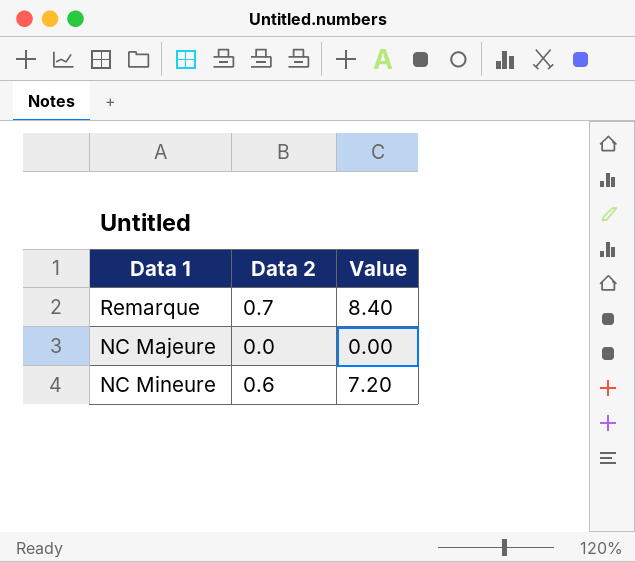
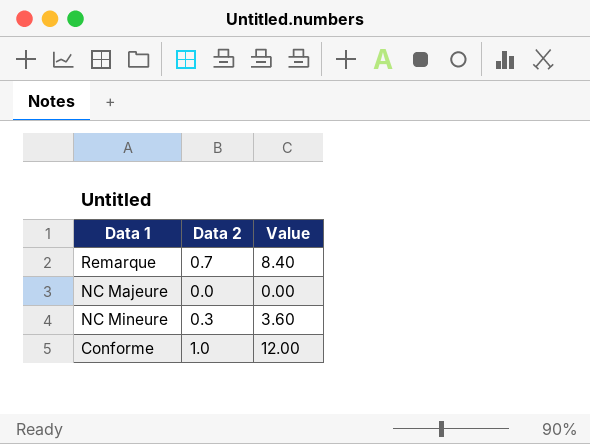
NC Mineure | Data 2: 0.6 -> 0.3
NC Mineure | Value: 7.20 -> 3.60
row Conforme: none -> 1.0 | 12.00

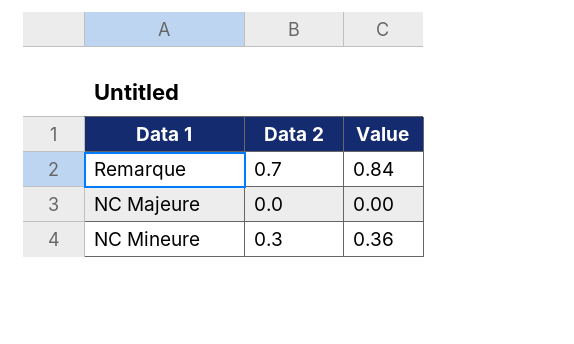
column Value | formula: [Data 2] * 12 -> [Data 2] * 1.2
row Conforme: 1.0 | 12.00 -> none

